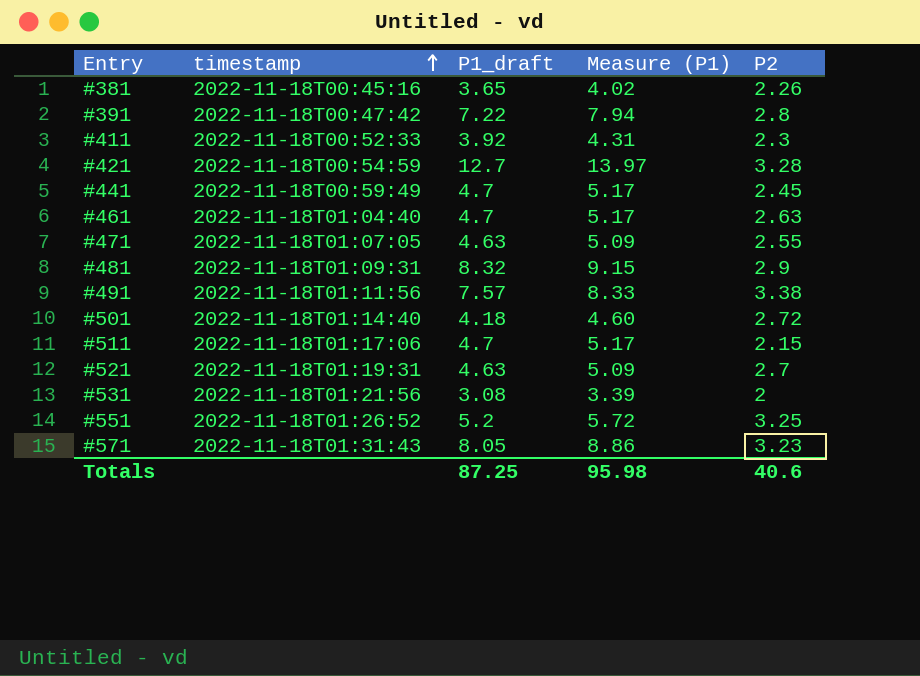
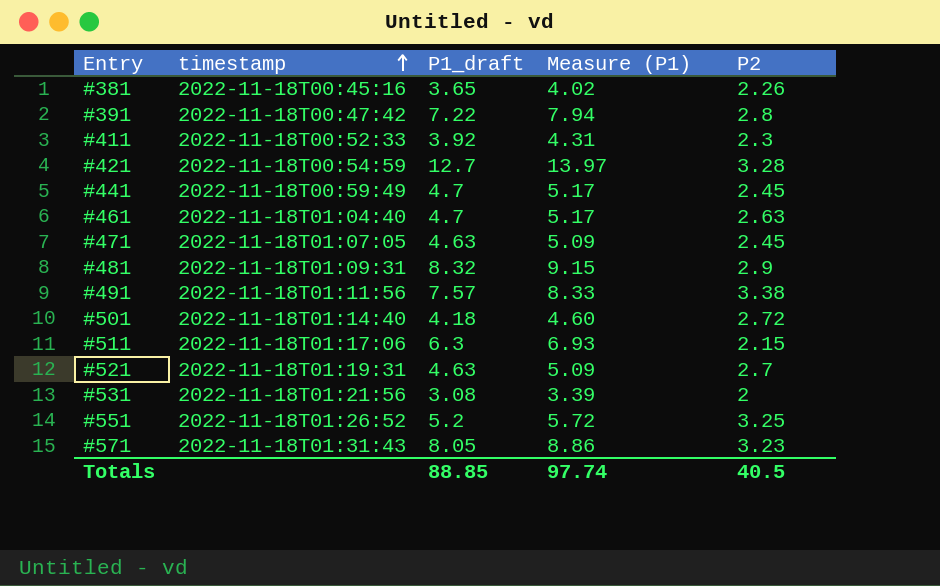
#471 | P2: 2.55 -> 2.45
#511 | P1_draft: 4.7 -> 6.3
#511 | Measure (P1): 5.17 -> 6.93
Totals | P1_draft: 87.25 -> 88.85
Totals | Measure (P1): 95.98 -> 97.74
Totals | P2: 40.6 -> 40.5

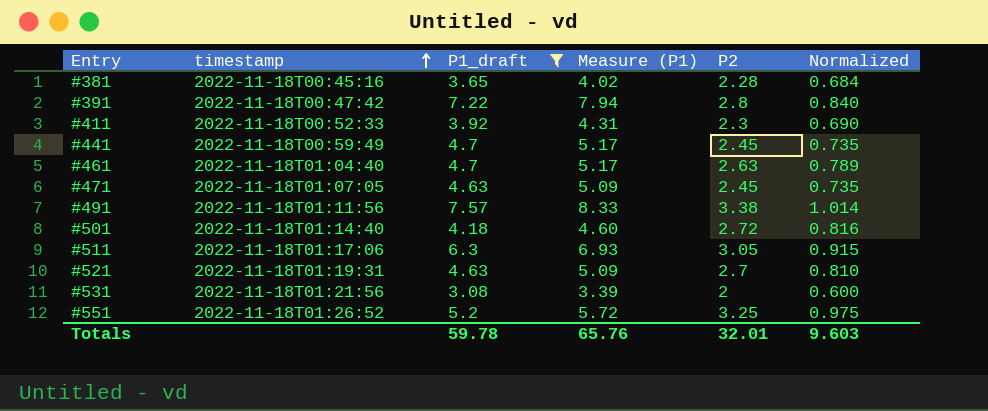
filter: none -> P1_draft <= 7.57
column Normalized | formula: none -> [P2] * 0.3
#381 | P2: 2.26 -> 2.28
#511 | P2: 2.15 -> 3.05
Totals | P1_draft: 88.85 -> 59.78
Totals | Measure (P1): 97.74 -> 65.76
Totals | P2: 40.5 -> 32.01

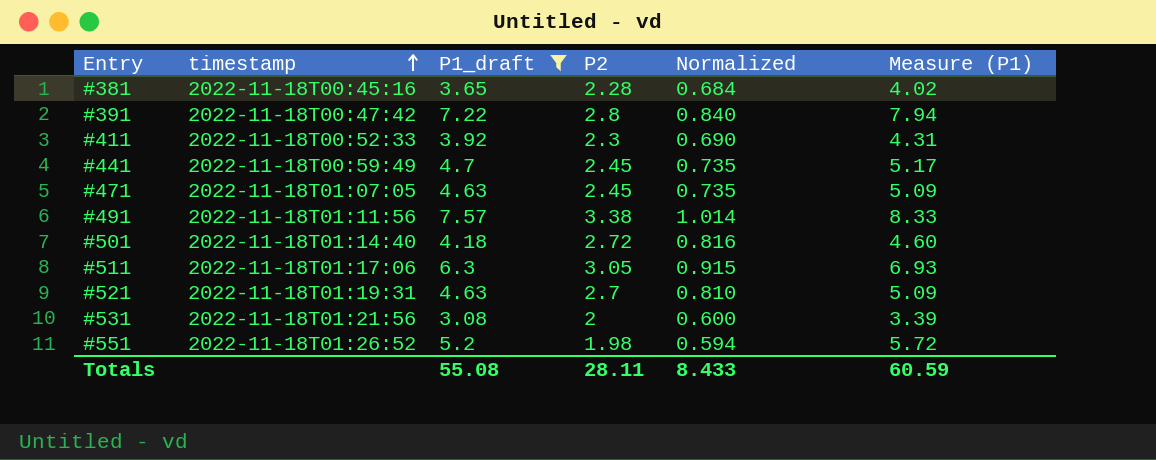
column Measure (P1) | position: 4 -> 6
row #461: 2022-11-18T01:04:40 | 4.7 | 5.17 | 2.63 | 0.789 -> none
#551 | P2: 3.25 -> 1.98
#551 | Normalized: 0.975 -> 0.594
Totals | P1_draft: 59.78 -> 55.08
Totals | P2: 32.01 -> 28.11
Totals | Normalized: 9.603 -> 8.433
Totals | Measure (P1): 65.76 -> 60.59

